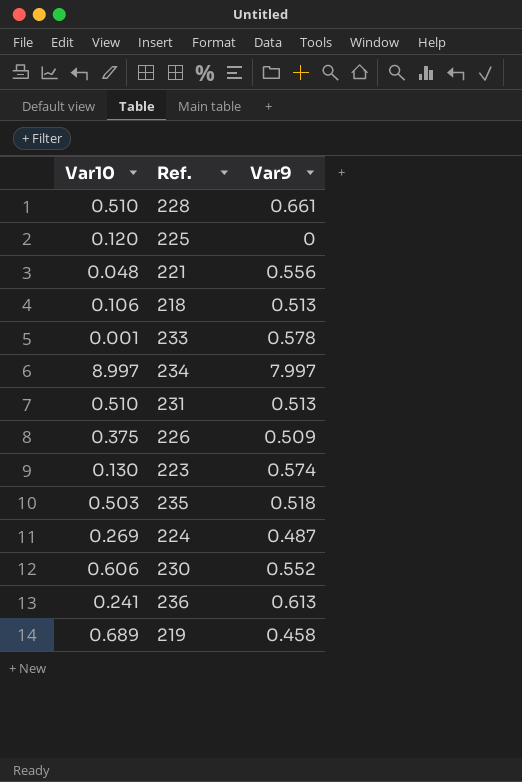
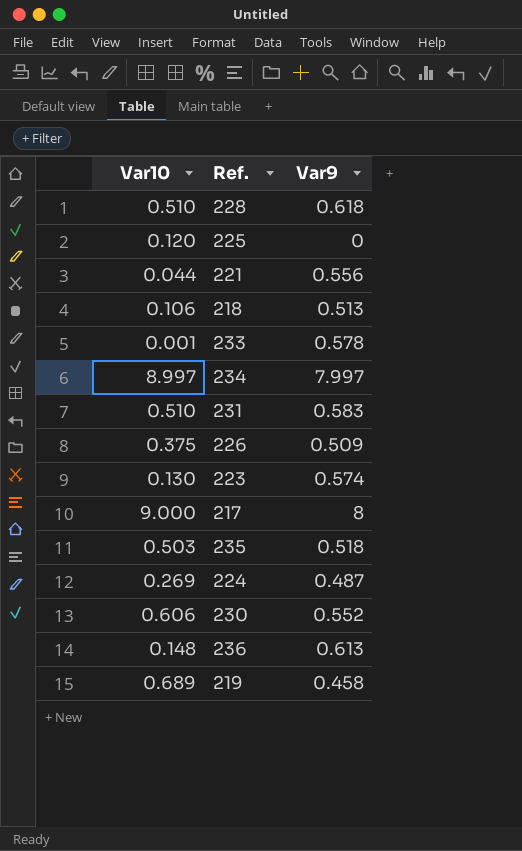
228 | Var9: 0.661 -> 0.618
221 | Var10: 0.048 -> 0.044
231 | Var9: 0.513 -> 0.583
row 217: none -> 9.000 | 8
236 | Var10: 0.241 -> 0.148

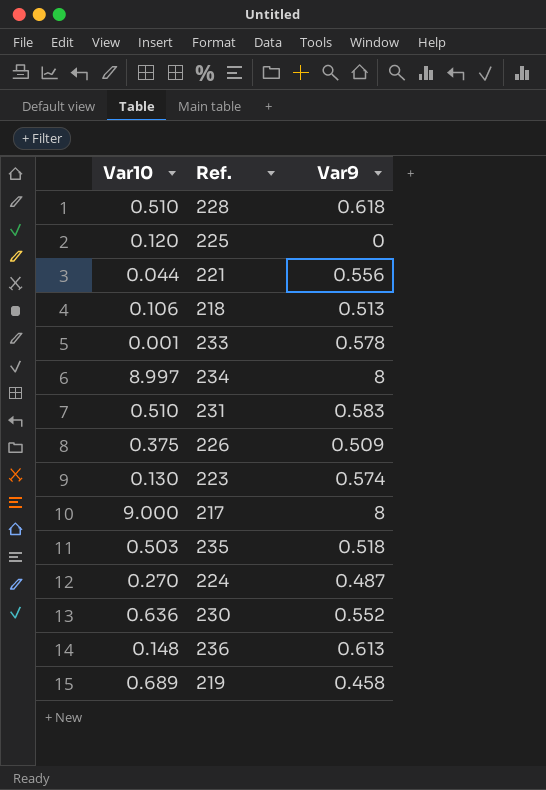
234 | Var9: 7.997 -> 8
224 | Var10: 0.269 -> 0.270
230 | Var10: 0.606 -> 0.636

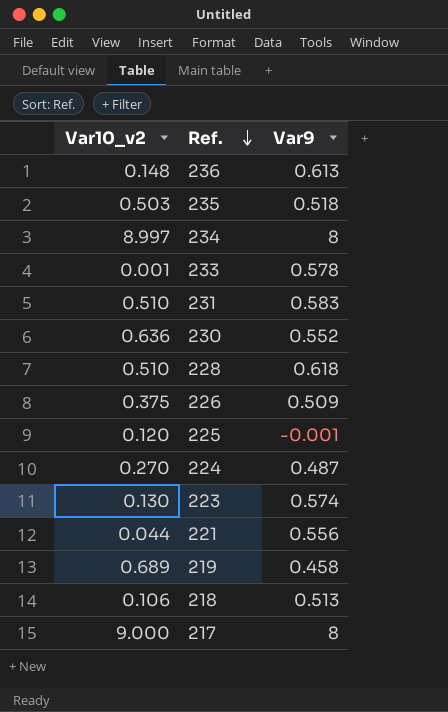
row order: none -> Ref. descending
column name: Var10 -> Var10_v2
225 | Var9: 0 -> -0.001

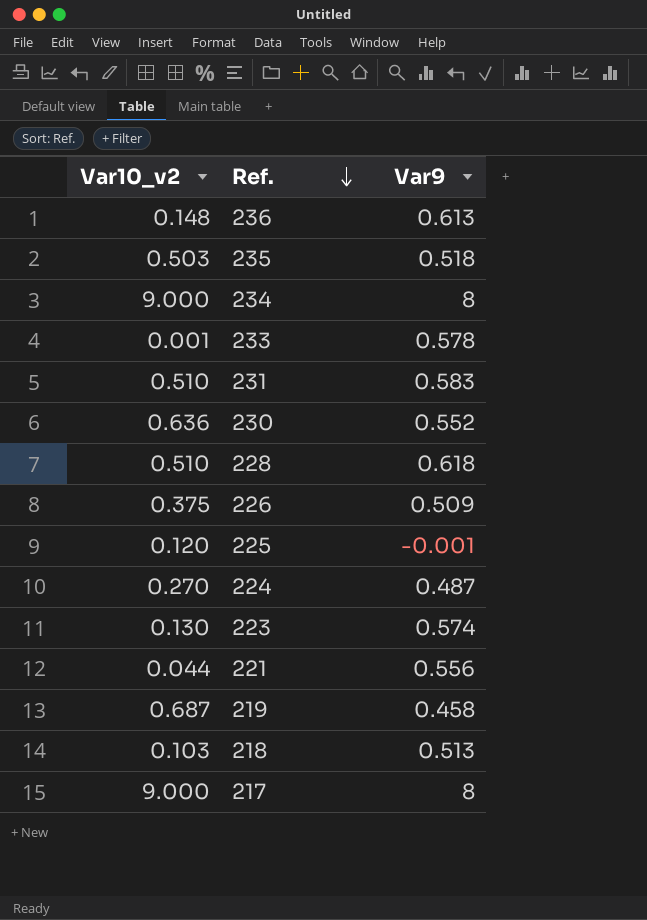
234 | Var10_v2: 8.997 -> 9.000
219 | Var10_v2: 0.689 -> 0.687
218 | Var10_v2: 0.106 -> 0.103

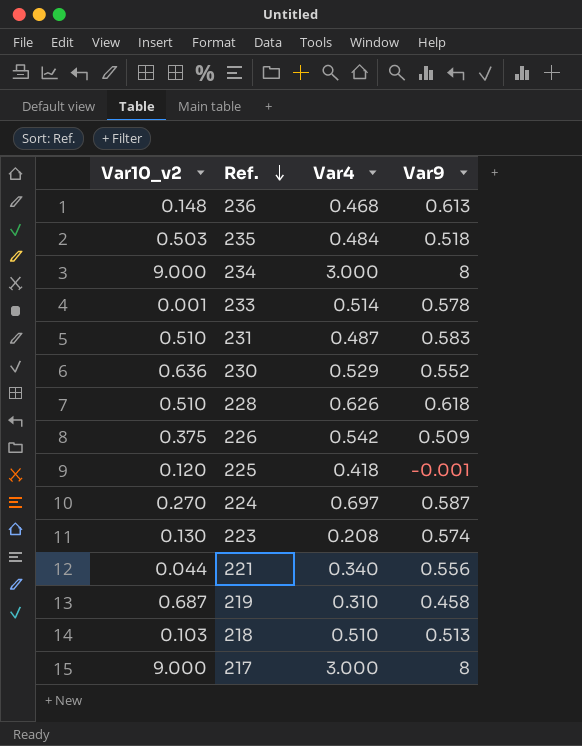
column Var4 | position: none -> 3
224 | Var9: 0.487 -> 0.587

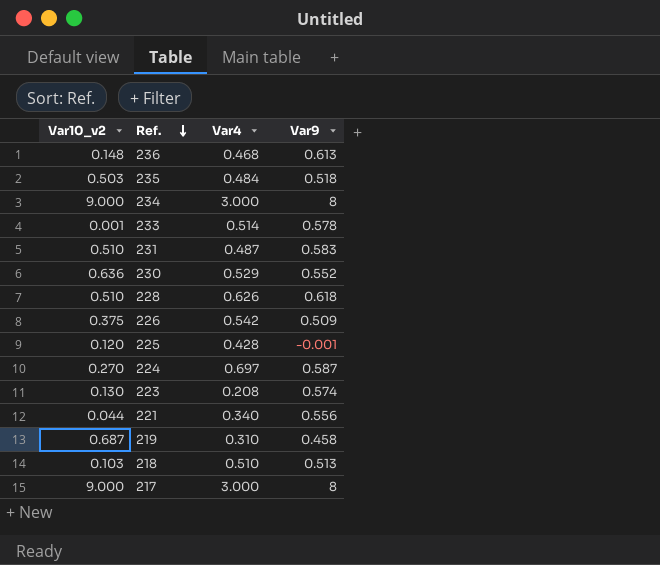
225 | Var4: 0.418 -> 0.428

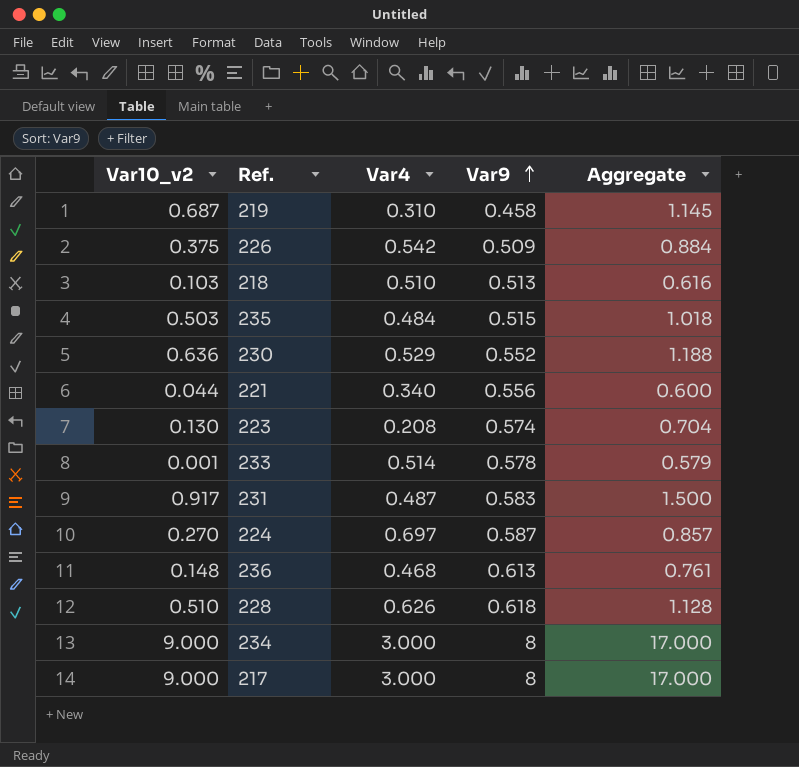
row order: Ref. descending -> Var9 ascending
column Aggregate | formula: none -> [Var10_v2] + [Var9]
row 225: 0.120 | 0.428 | -0.001 -> none
235 | Var9: 0.518 -> 0.515
231 | Var10_v2: 0.510 -> 0.917

